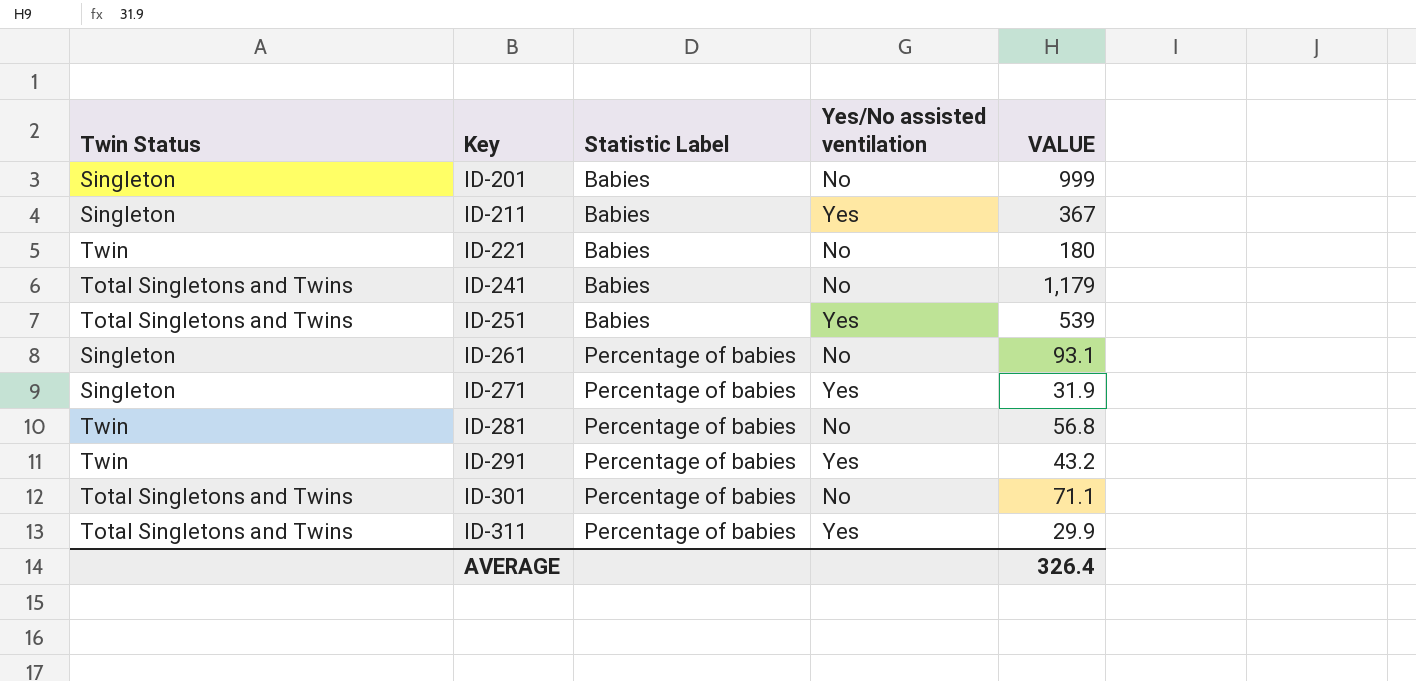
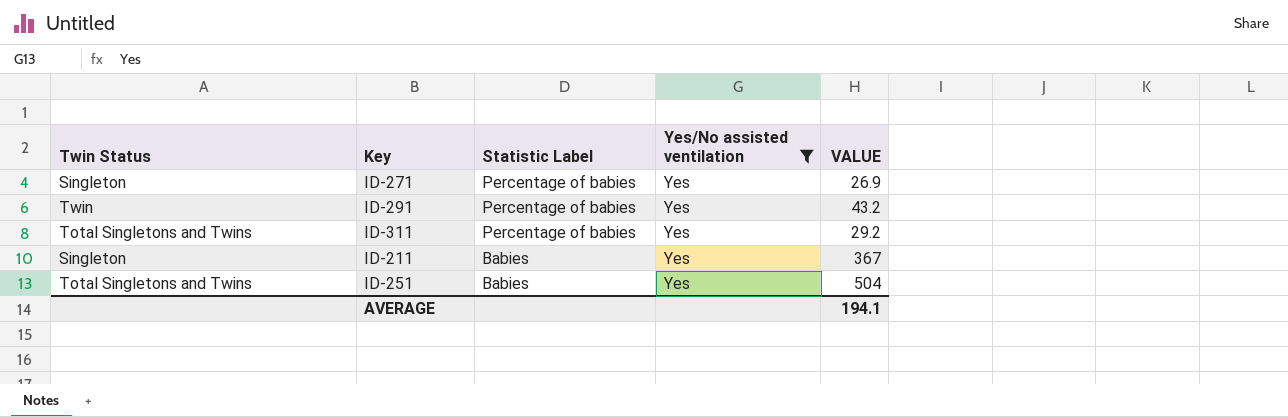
filter: none -> Yes/No assisted ventilation = Yes
row order: Key ascending -> Statistic Label descending
ID-271 | VALUE: 31.9 -> 26.9
ID-311 | VALUE: 29.9 -> 29.2
ID-251 | VALUE: 539 -> 504
AVERAGE | VALUE: 326.4 -> 194.1

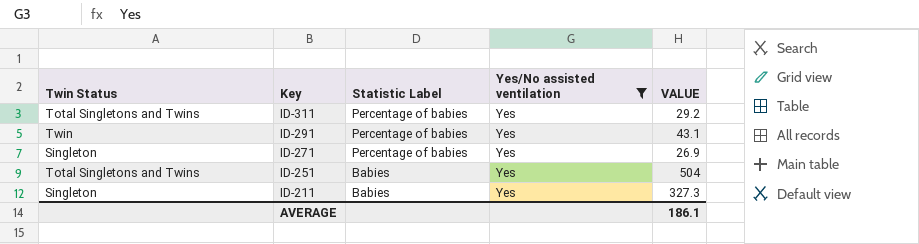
row order: Statistic Label descending -> Key descending
ID-291 | VALUE: 43.2 -> 43.1
ID-211 | VALUE: 367 -> 327.3
AVERAGE | VALUE: 194.1 -> 186.1

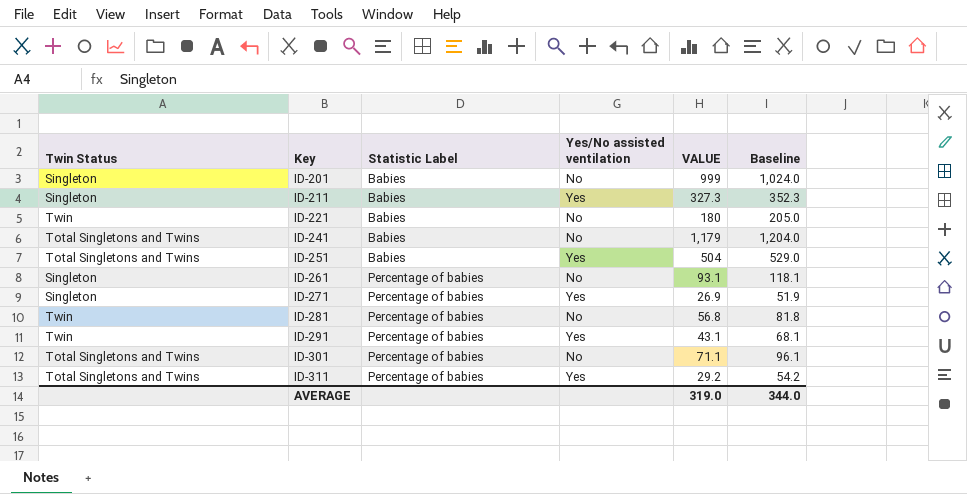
filter: Yes/No assisted ventilation = Yes -> none
row order: Key descending -> Key ascending
column Baseline | formula: none -> [VALUE] + 25
AVERAGE | VALUE: 186.1 -> 319.0

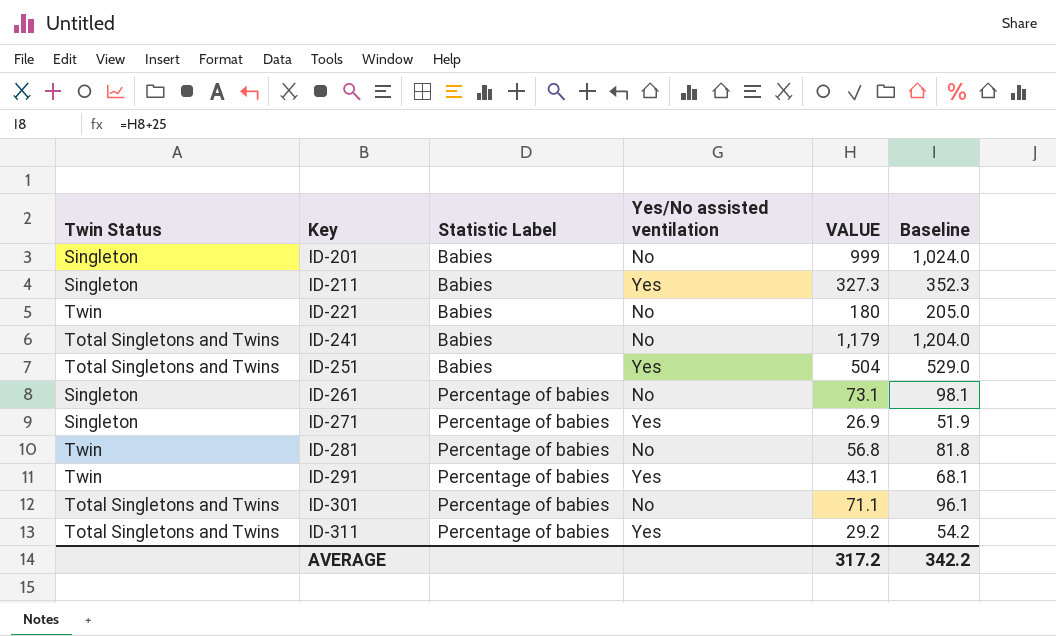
ID-261 | VALUE: 93.1 -> 73.1
ID-261 | Baseline: 118.1 -> 98.1
AVERAGE | VALUE: 319.0 -> 317.2
AVERAGE | Baseline: 344.0 -> 342.2

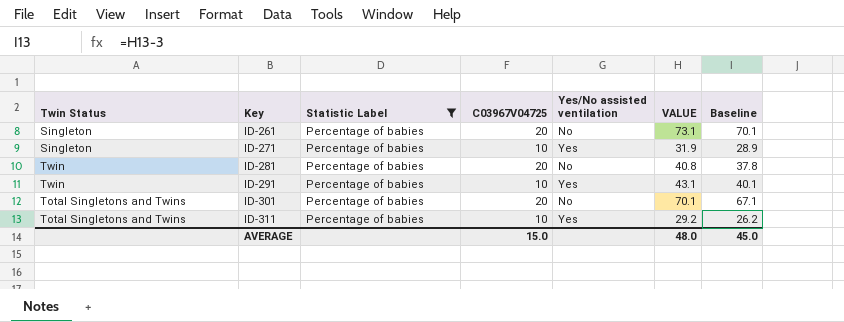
filter: none -> Statistic Label = Percentage of babies
column C03967V04725 | position: none -> 4
column Baseline | formula: [VALUE] + 25 -> [VALUE] - 3
ID-271 | VALUE: 26.9 -> 31.9
ID-281 | VALUE: 56.8 -> 40.8
ID-301 | VALUE: 71.1 -> 70.1
AVERAGE | VALUE: 317.2 -> 48.0
AVERAGE | Baseline: 342.2 -> 45.0

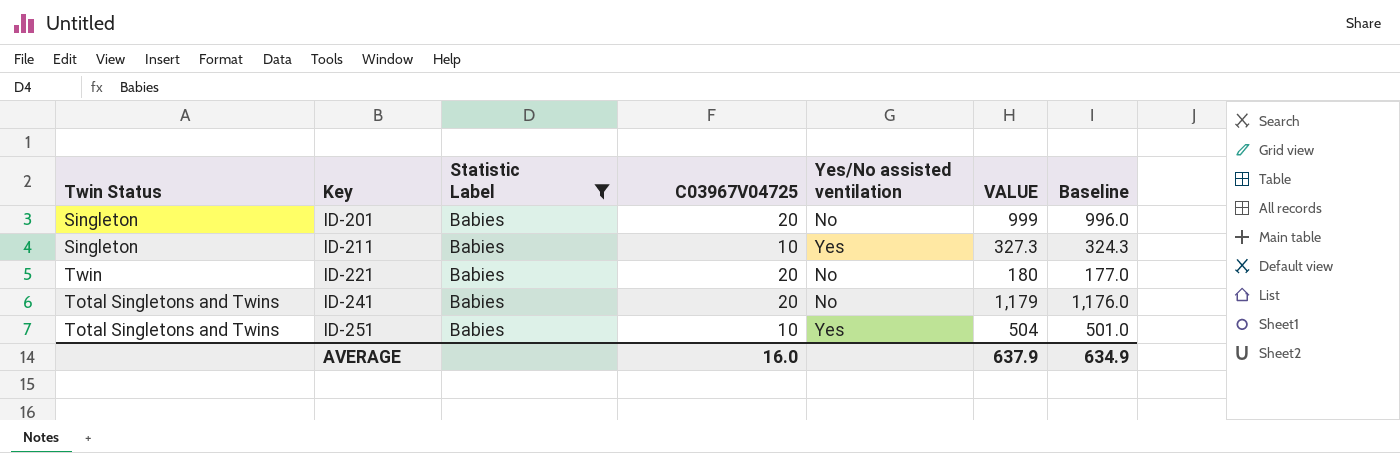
filter: Statistic Label = Percentage of babies -> Statistic Label = Babies
AVERAGE | C03967V04725: 15.0 -> 16.0
AVERAGE | VALUE: 48.0 -> 637.9
AVERAGE | Baseline: 45.0 -> 634.9

